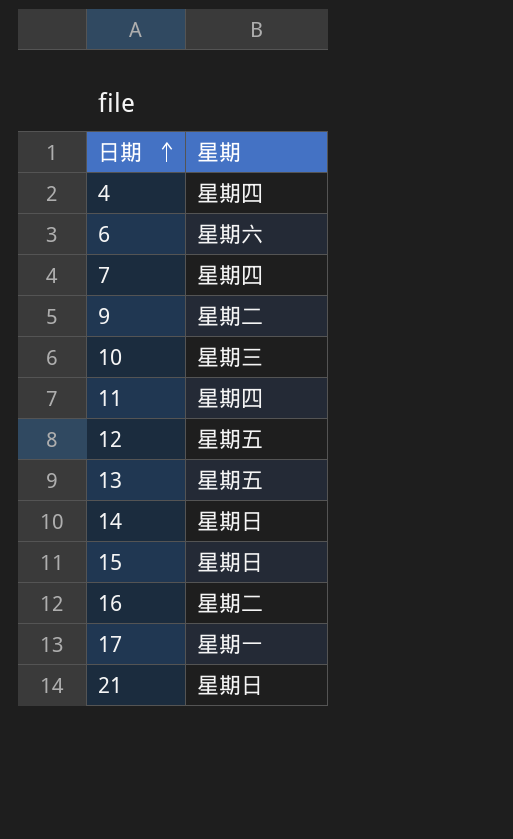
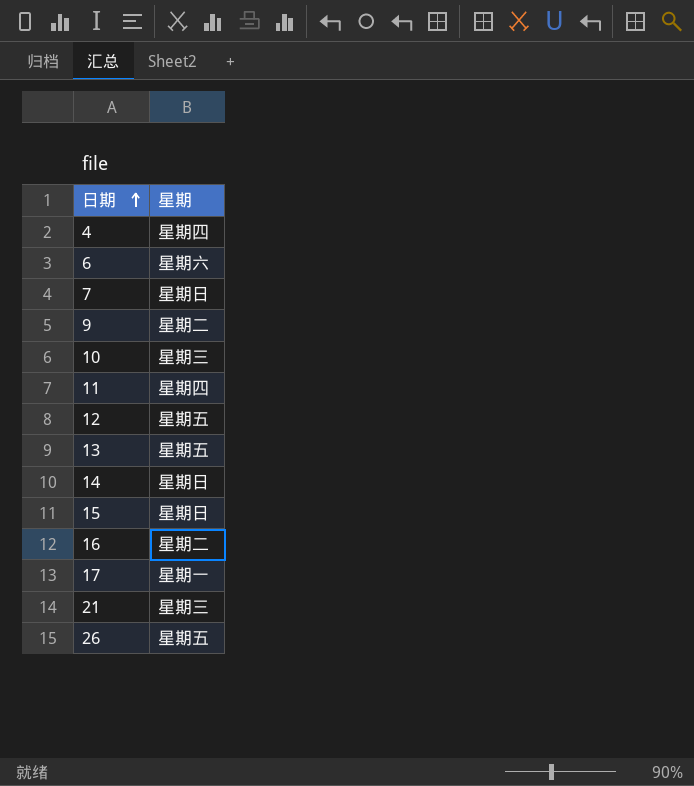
7 | 星期: 星期四 -> 星期日
21 | 星期: 星期日 -> 星期三
row 26: none -> 星期五

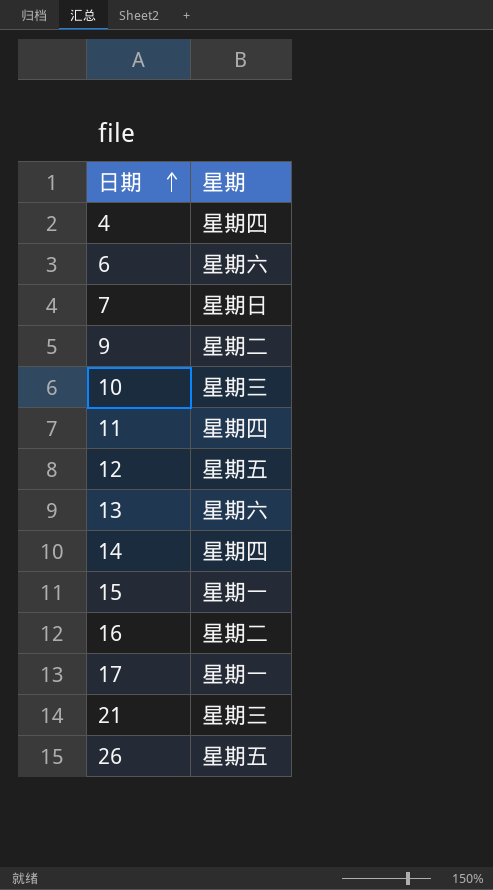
13 | 星期: 星期五 -> 星期六
14 | 星期: 星期日 -> 星期四
15 | 星期: 星期日 -> 星期一

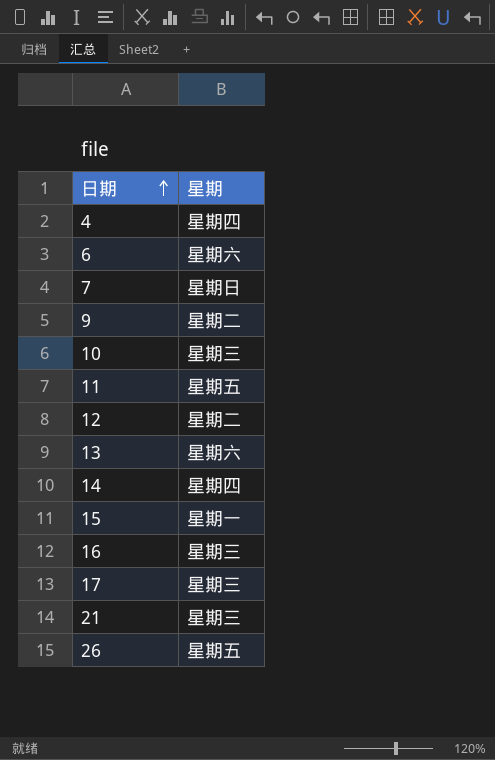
11 | 星期: 星期四 -> 星期五
12 | 星期: 星期五 -> 星期二
16 | 星期: 星期二 -> 星期三
17 | 星期: 星期一 -> 星期三

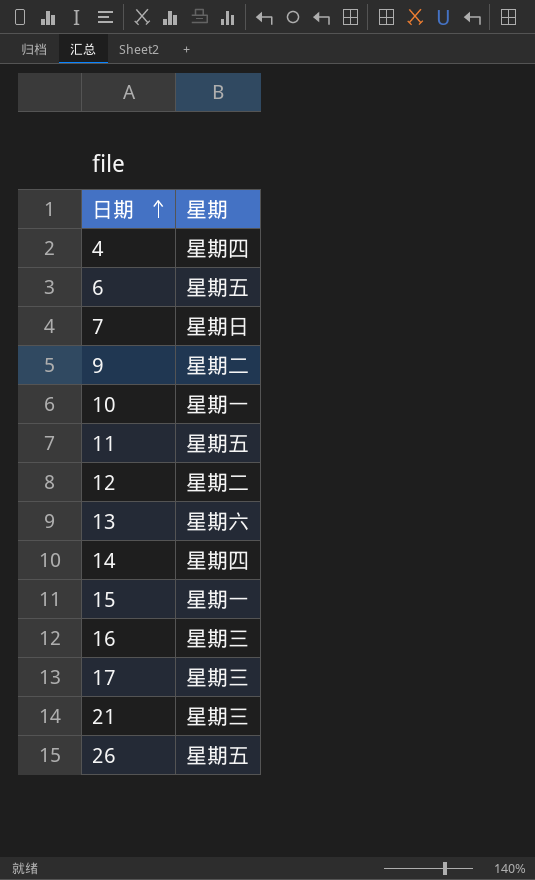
6 | 星期: 星期六 -> 星期五
10 | 星期: 星期三 -> 星期一

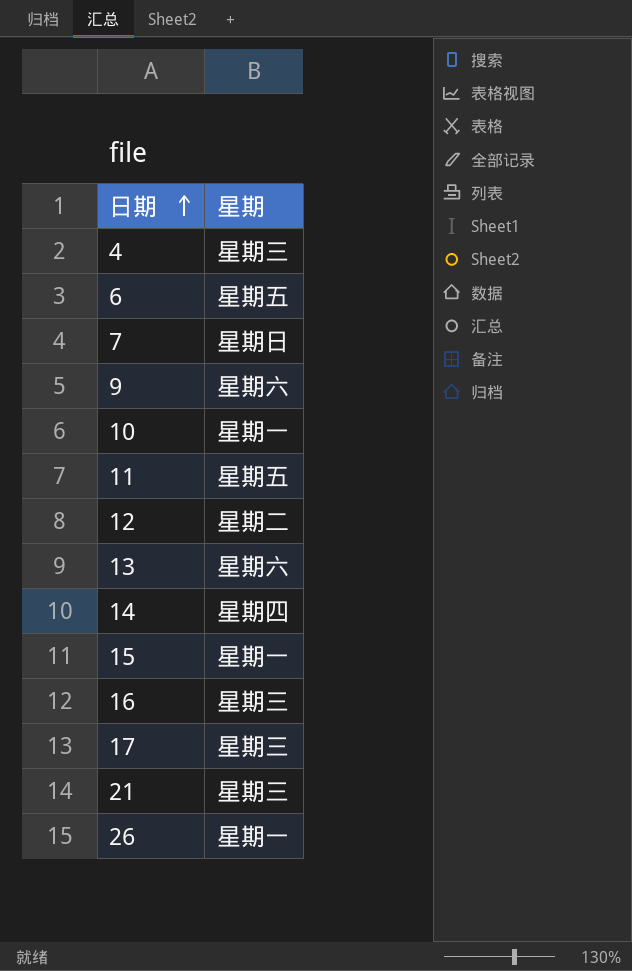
4 | 星期: 星期四 -> 星期三
9 | 星期: 星期二 -> 星期六
26 | 星期: 星期五 -> 星期一

